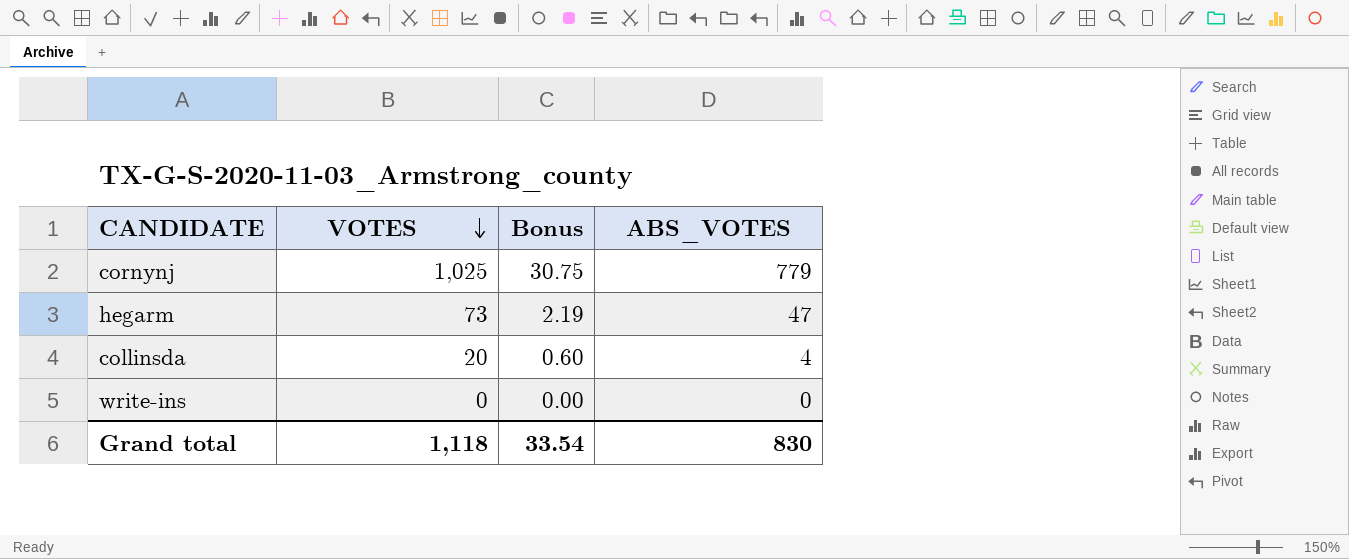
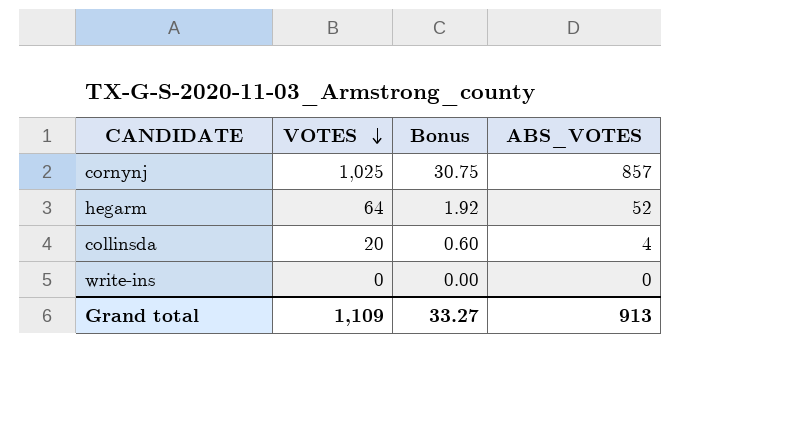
cornynj | ABS_VOTES: 779 -> 857
hegarm | VOTES: 73 -> 64
hegarm | Bonus: 2.19 -> 1.92
hegarm | ABS_VOTES: 47 -> 52
Grand total | VOTES: 1,118 -> 1,109
Grand total | Bonus: 33.54 -> 33.27
Grand total | ABS_VOTES: 830 -> 913

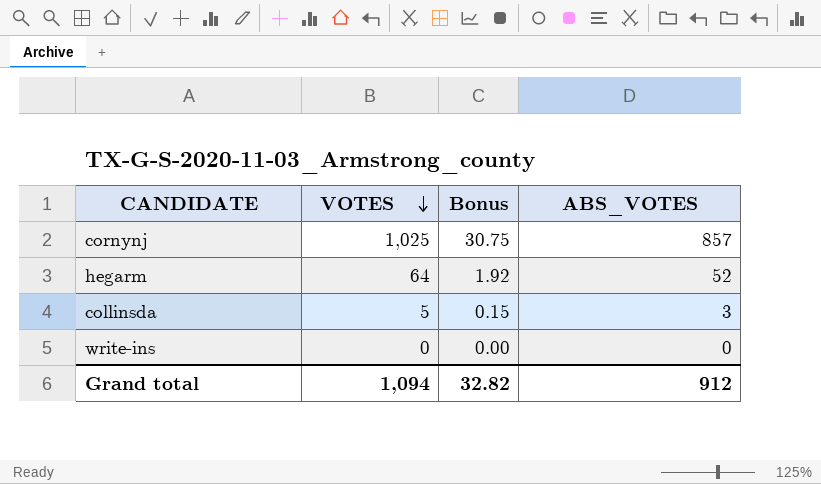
collinsda | VOTES: 20 -> 5
collinsda | Bonus: 0.60 -> 0.15
collinsda | ABS_VOTES: 4 -> 3
Grand total | VOTES: 1,109 -> 1,094
Grand total | Bonus: 33.27 -> 32.82
Grand total | ABS_VOTES: 913 -> 912

